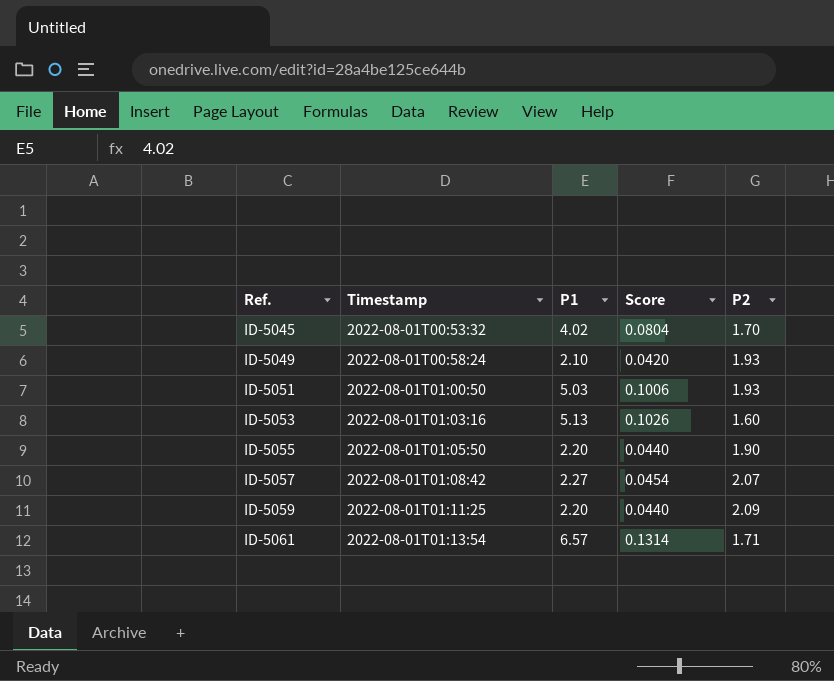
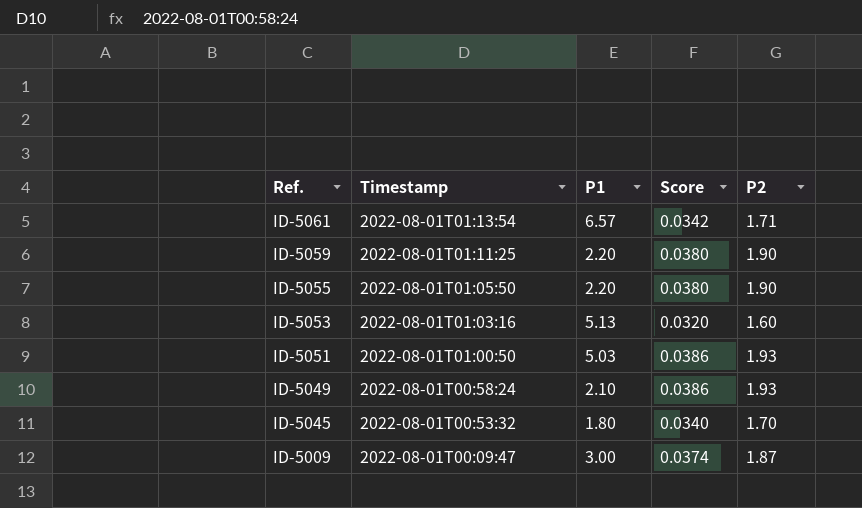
row order: Ref. ascending -> Ref. descending
column Score | formula: [P1] * 0.02 -> [P2] * 0.02
row ID-5057: 2022-08-01T01:08:42 | 2.27 | 0.0454 | 2.07 -> none
ID-5059 | P2: 2.09 -> 1.90
ID-5045 | P1: 4.02 -> 1.80
row ID-5009: none -> 2022-08-01T00:09:47 | 3.00 | 0.0374 | 1.87

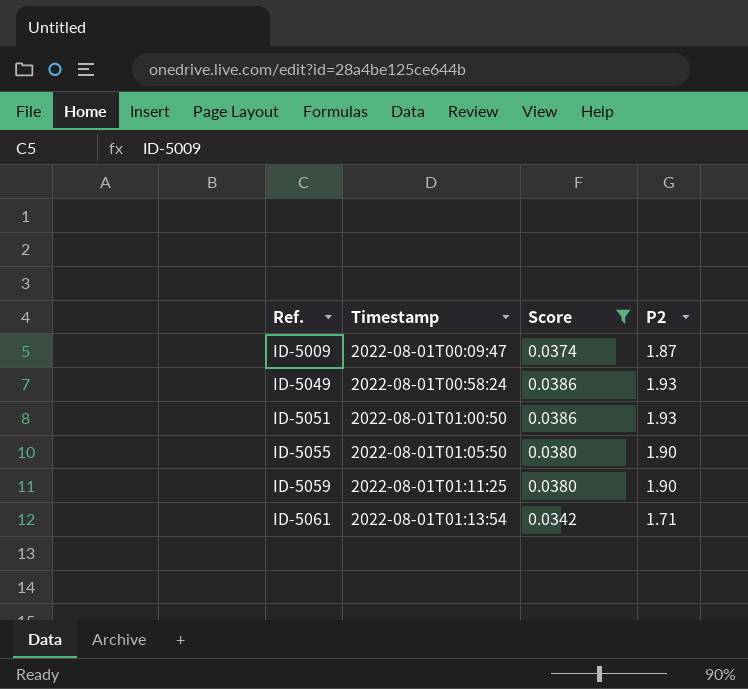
filter: none -> Score >= 0.0342
row order: Ref. descending -> Ref. ascending
column P1 | position: 3 -> none

